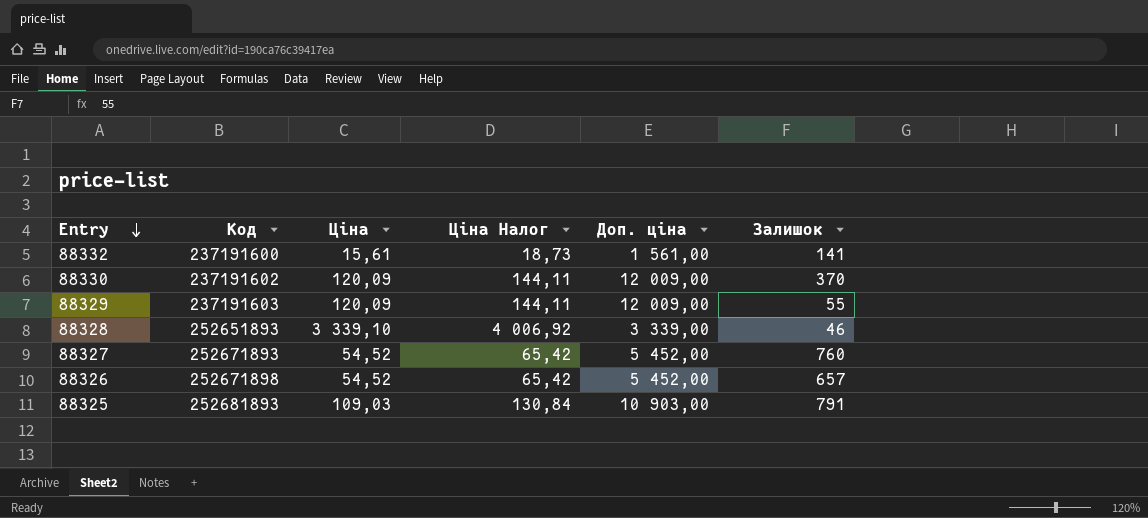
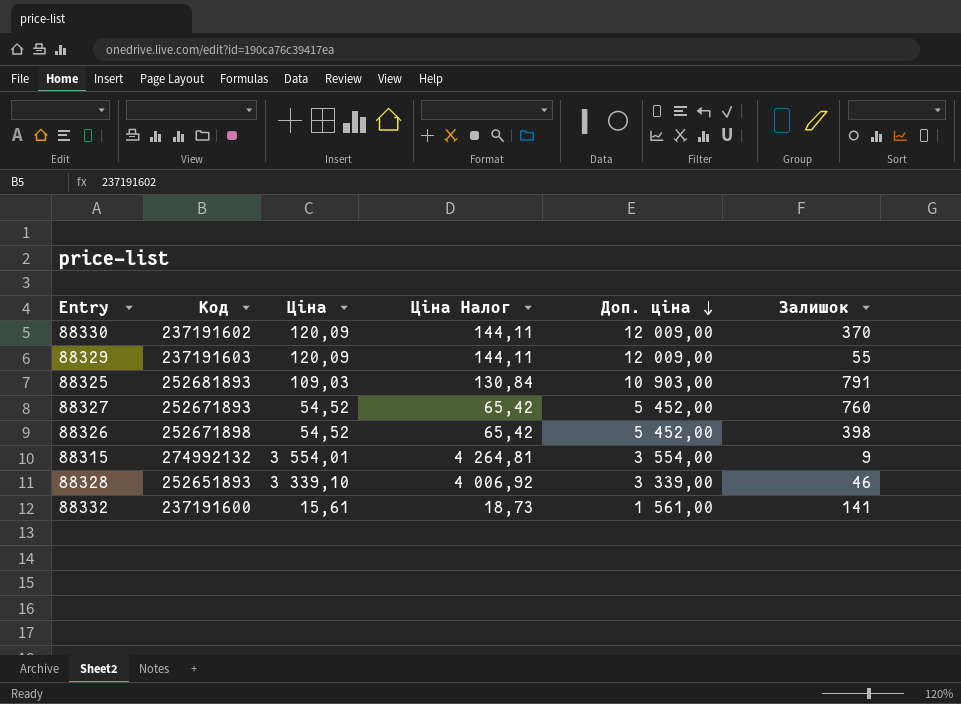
row order: Entry descending -> Доп. ціна descending
88326 | Залишок: 657 -> 398
row 88315: none -> 274992132 | 3 554,01 | 4 264,81 | 3 554,00 | 9

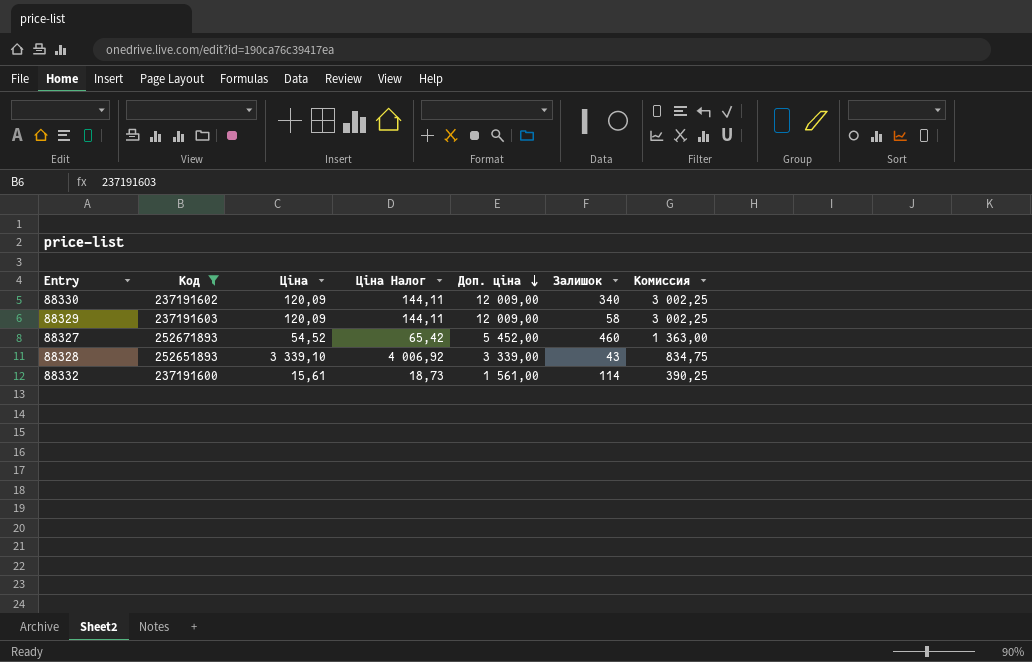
filter: none -> Код <= 252671893
column Комиссия | formula: none -> [Доп. ціна] * 0,25
88330 | Залишок: 370 -> 340
88329 | Залишок: 55 -> 58
88327 | Залишок: 760 -> 460
88328 | Залишок: 46 -> 43
88332 | Залишок: 141 -> 114

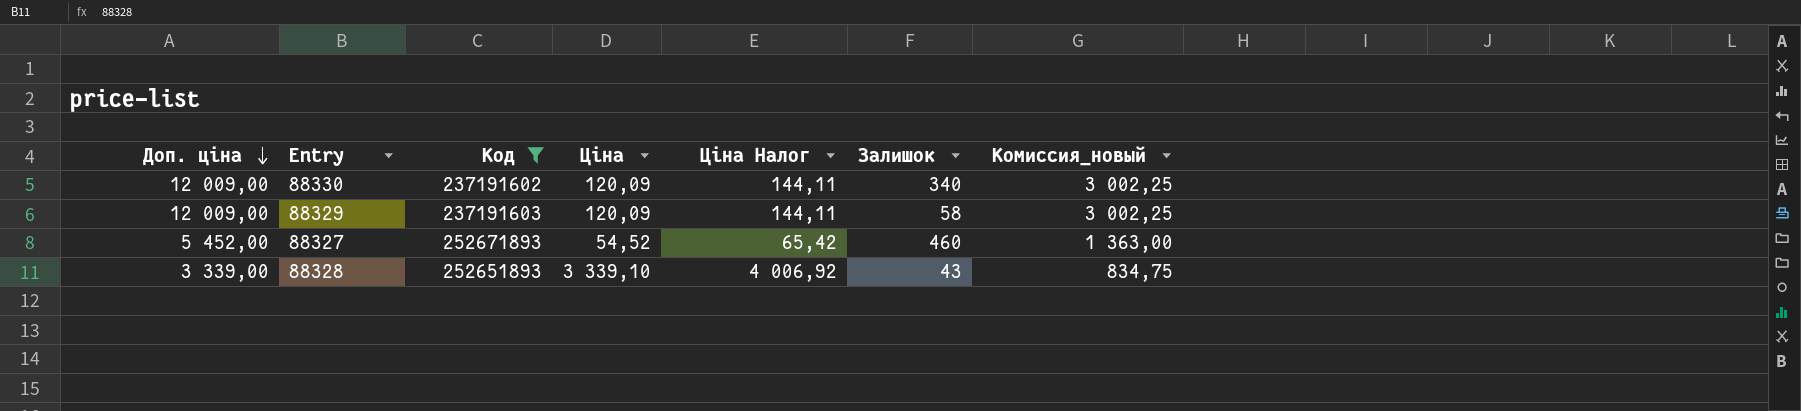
column Доп. ціна | position: 5 -> 1
column name: Комиссия -> Комиссия_новый
row 88332: 237191600 | 15,61 | 18,73 | 1 561,00 | 114 | 390,25 -> none

